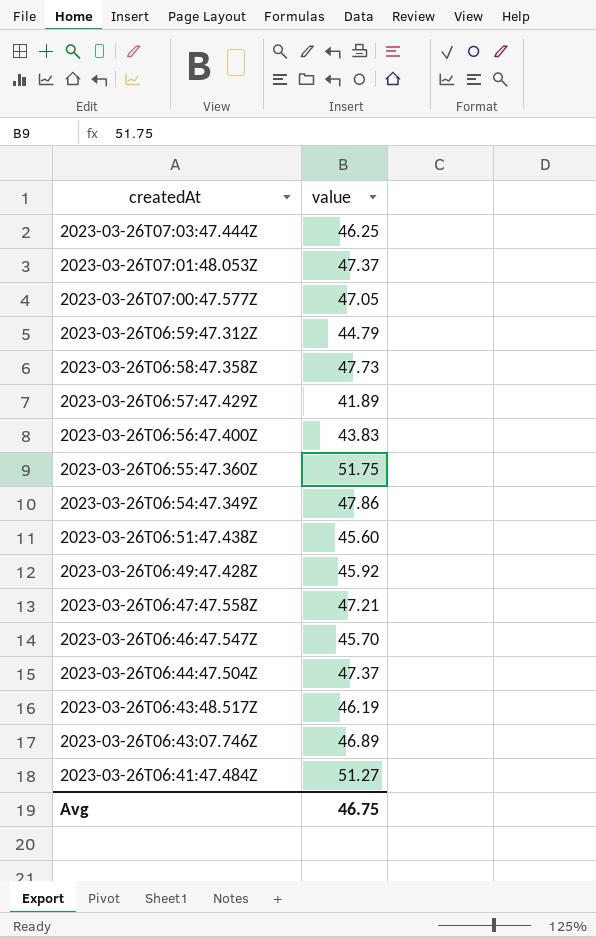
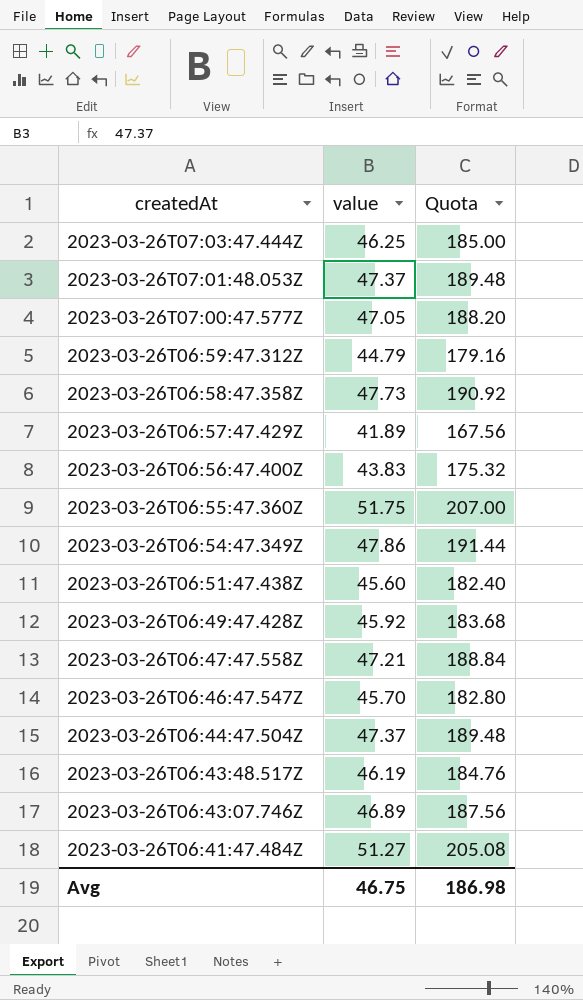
column Quota | formula: none -> [value] * 4

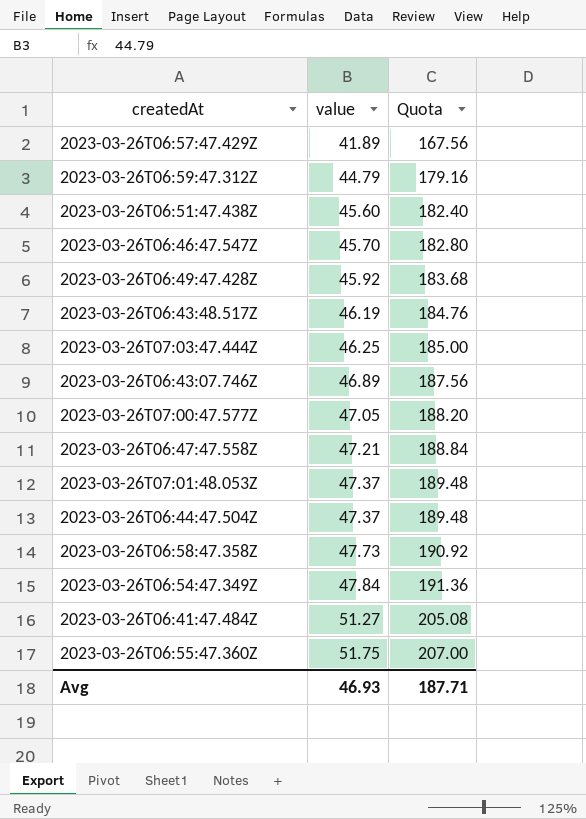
row order: createdAt descending -> value ascending
row 2023-03-26T06:56:47.400Z: 43.83 | 175.32 -> none
2023-03-26T06:54:47.349Z | value: 47.86 -> 47.84
2023-03-26T06:54:47.349Z | Quota: 191.44 -> 191.36
Avg | value: 46.75 -> 46.93
Avg | Quota: 186.98 -> 187.71

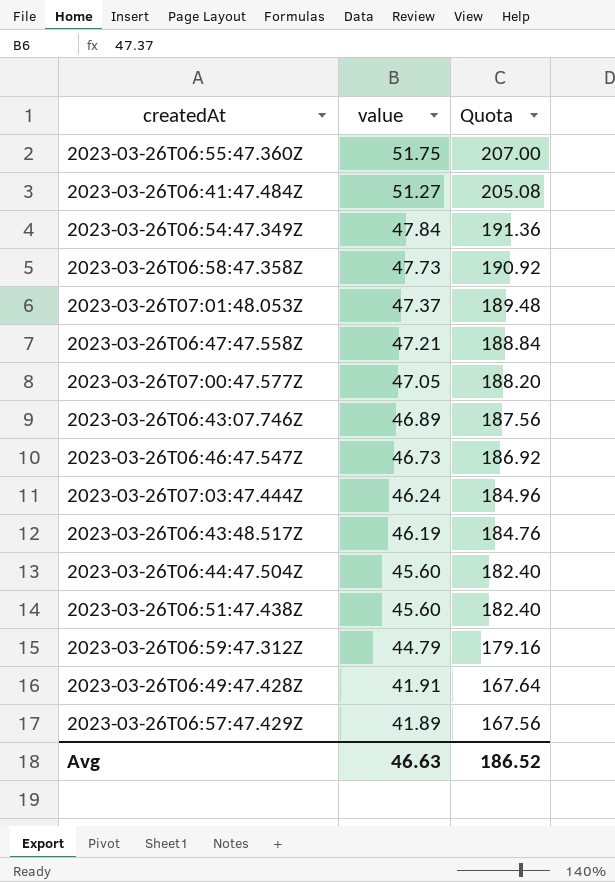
row order: value ascending -> value descending
2023-03-26T06:46:47.547Z | value: 45.70 -> 46.73
2023-03-26T06:46:47.547Z | Quota: 182.80 -> 186.92
2023-03-26T07:03:47.444Z | value: 46.25 -> 46.24
2023-03-26T07:03:47.444Z | Quota: 185.00 -> 184.96
2023-03-26T06:44:47.504Z | value: 47.37 -> 45.60
2023-03-26T06:44:47.504Z | Quota: 189.48 -> 182.40
2023-03-26T06:49:47.428Z | value: 45.92 -> 41.91
2023-03-26T06:49:47.428Z | Quota: 183.68 -> 167.64
Avg | value: 46.93 -> 46.63
Avg | Quota: 187.71 -> 186.52

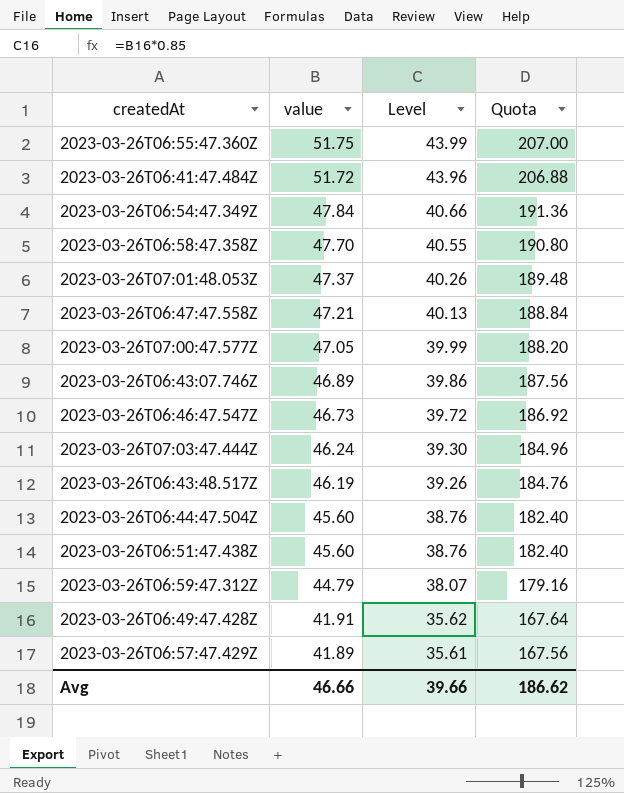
column Level | formula: none -> [value] * 0.85
2023-03-26T06:41:47.484Z | value: 51.27 -> 51.72
2023-03-26T06:41:47.484Z | Quota: 205.08 -> 206.88
2023-03-26T06:58:47.358Z | value: 47.73 -> 47.70
2023-03-26T06:58:47.358Z | Quota: 190.92 -> 190.80
Avg | value: 46.63 -> 46.66
Avg | Quota: 186.52 -> 186.62

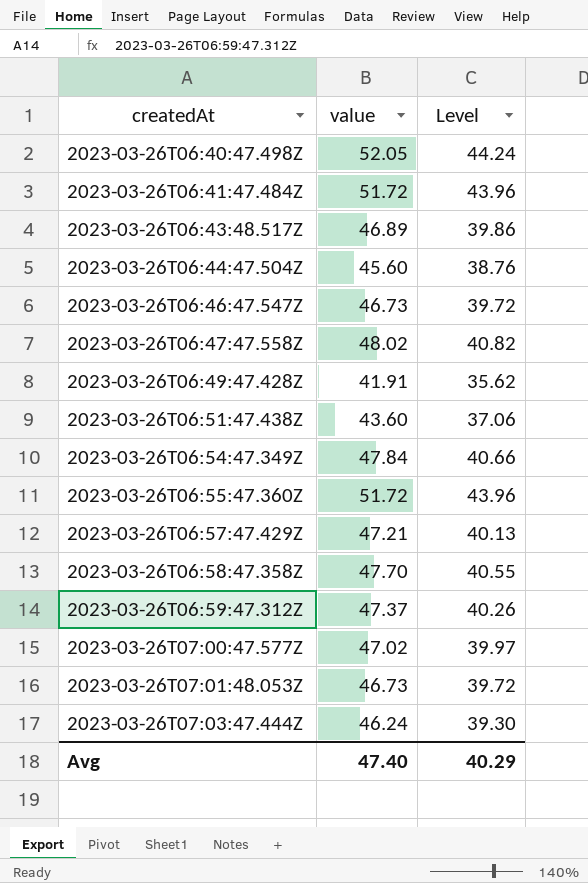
row order: value descending -> createdAt ascending
column Quota | formula: [value] * 4 -> none
row 2023-03-26T06:43:07.746Z: 46.89 | 39.86 | 187.56 -> none
row 2023-03-26T06:40:47.498Z: none -> 52.05 | 44.24
2023-03-26T06:43:48.517Z | value: 46.19 -> 46.89
2023-03-26T06:43:48.517Z | Level: 39.26 -> 39.86
2023-03-26T06:47:47.558Z | value: 47.21 -> 48.02
2023-03-26T06:47:47.558Z | Level: 40.13 -> 40.82
2023-03-26T06:51:47.438Z | value: 45.60 -> 43.60
2023-03-26T06:51:47.438Z | Level: 38.76 -> 37.06
2023-03-26T06:55:47.360Z | value: 51.75 -> 51.72
2023-03-26T06:55:47.360Z | Level: 43.99 -> 43.96
2023-03-26T06:57:47.429Z | value: 41.89 -> 47.21
2023-03-26T06:57:47.429Z | Level: 35.61 -> 40.13
2023-03-26T06:59:47.312Z | value: 44.79 -> 47.37
2023-03-26T06:59:47.312Z | Level: 38.07 -> 40.26
2023-03-26T07:00:47.577Z | value: 47.05 -> 47.02
2023-03-26T07:00:47.577Z | Level: 39.99 -> 39.97
2023-03-26T07:01:48.053Z | value: 47.37 -> 46.73
2023-03-26T07:01:48.053Z | Level: 40.26 -> 39.72
Avg | value: 46.66 -> 47.40
Avg | Level: 39.66 -> 40.29

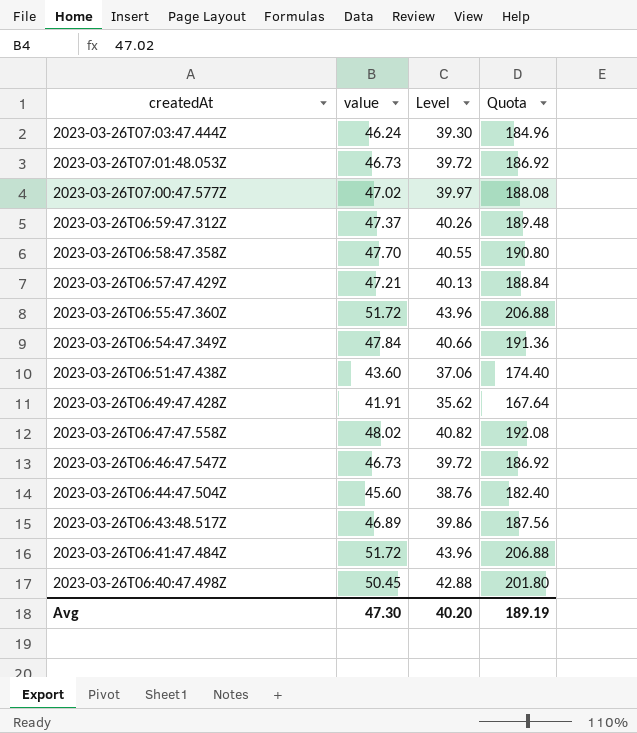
row order: createdAt ascending -> createdAt descending
column Quota | formula: none -> [value] * 4
2023-03-26T06:40:47.498Z | value: 52.05 -> 50.45
2023-03-26T06:40:47.498Z | Level: 44.24 -> 42.88
Avg | value: 47.40 -> 47.30
Avg | Level: 40.29 -> 40.20

